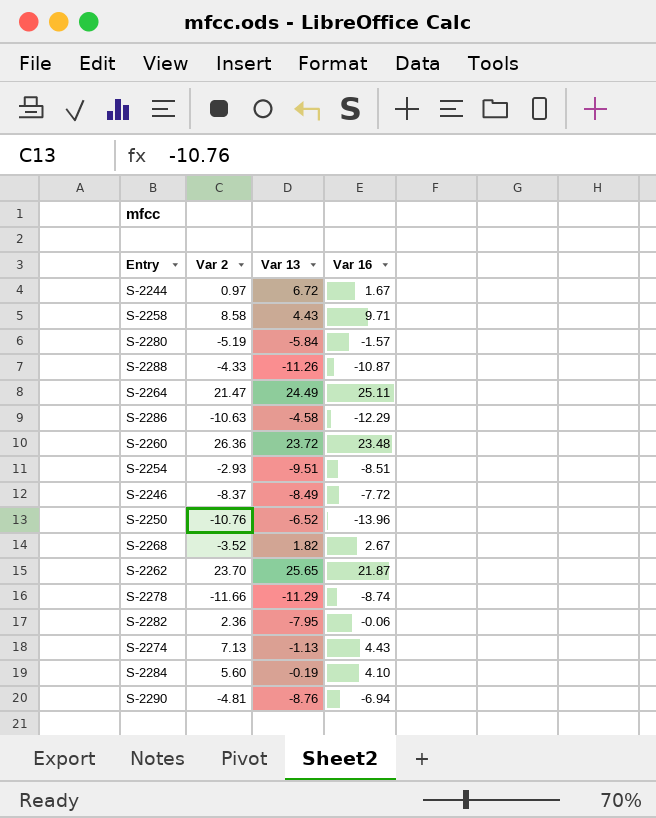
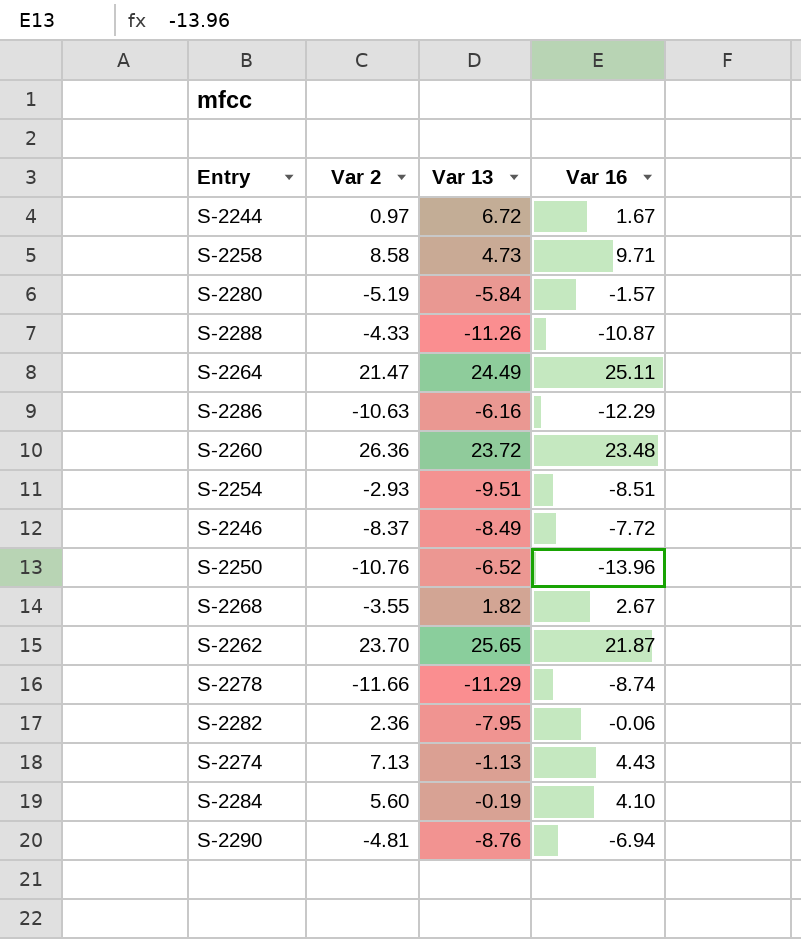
S-2258 | Var 13: 4.43 -> 4.73
S-2286 | Var 13: -4.58 -> -6.16
S-2268 | Var 2: -3.52 -> -3.55

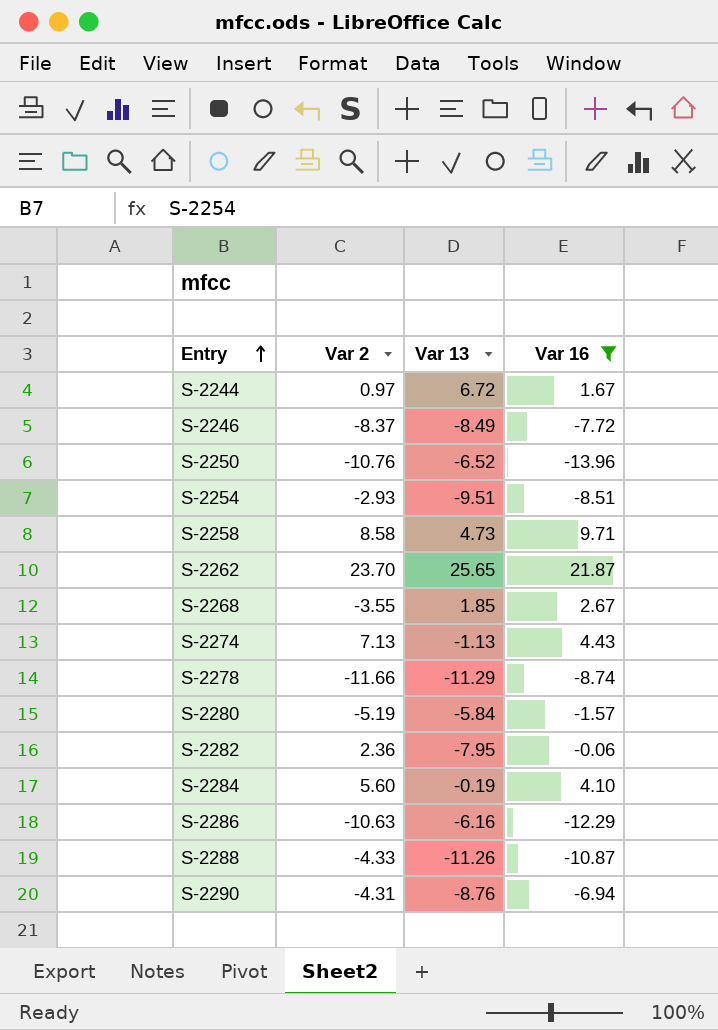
filter: none -> Var 16 <= 21.87
row order: none -> Entry ascending
S-2268 | Var 13: 1.82 -> 1.85
S-2290 | Var 2: -4.81 -> -4.31

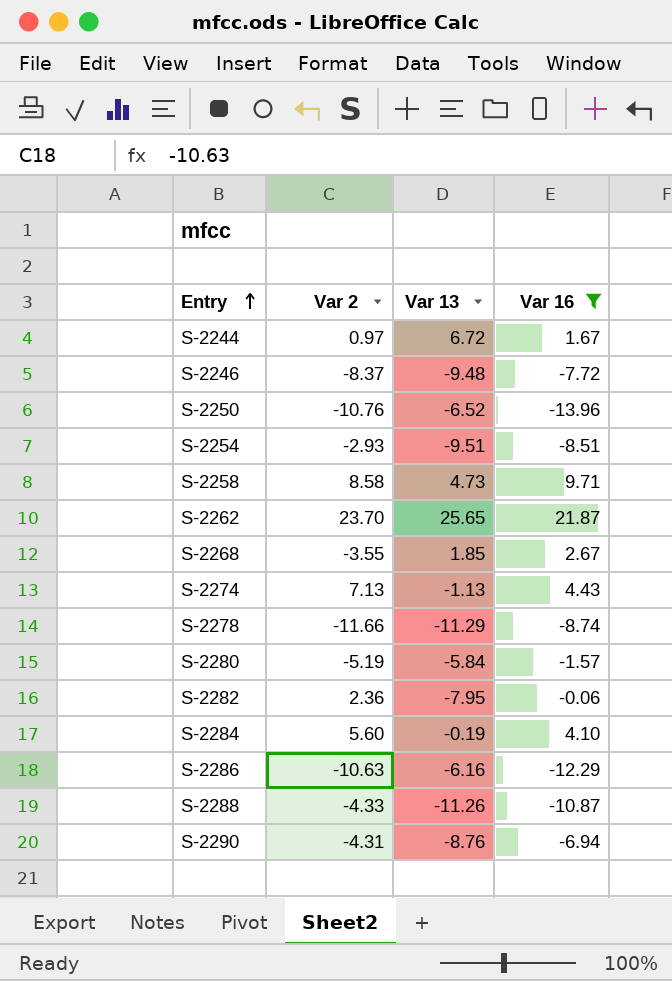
S-2246 | Var 13: -8.49 -> -9.48

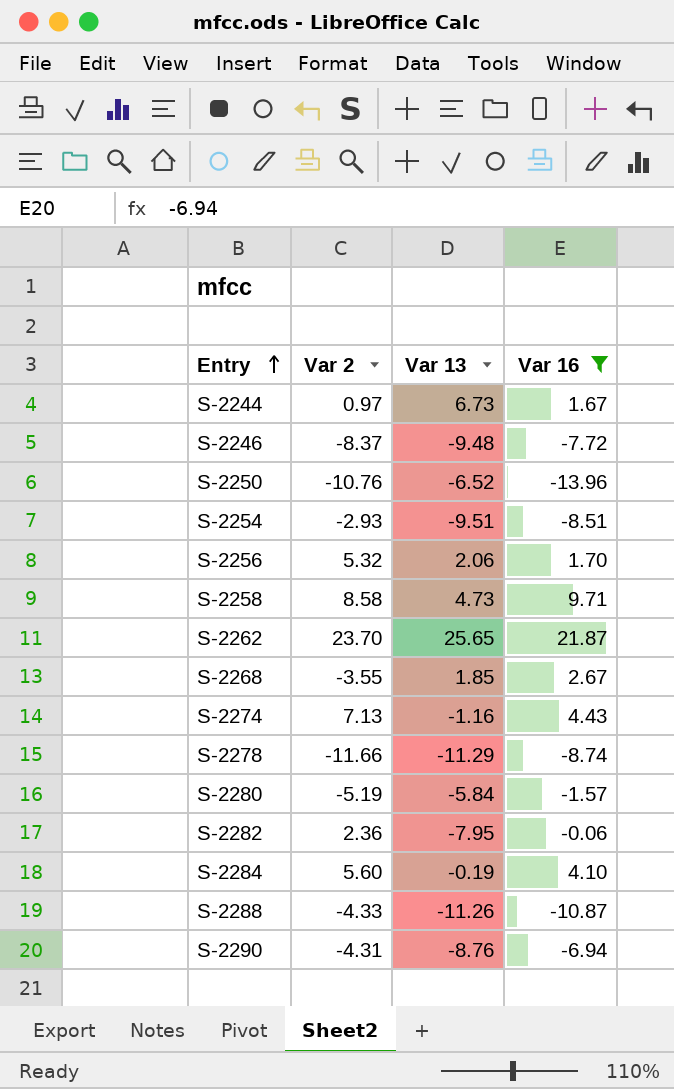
row S-2286: -10.63 | -6.16 | -12.29 -> none
S-2244 | Var 13: 6.72 -> 6.73
row S-2256: none -> 5.32 | 2.06 | 1.70
S-2274 | Var 13: -1.13 -> -1.16

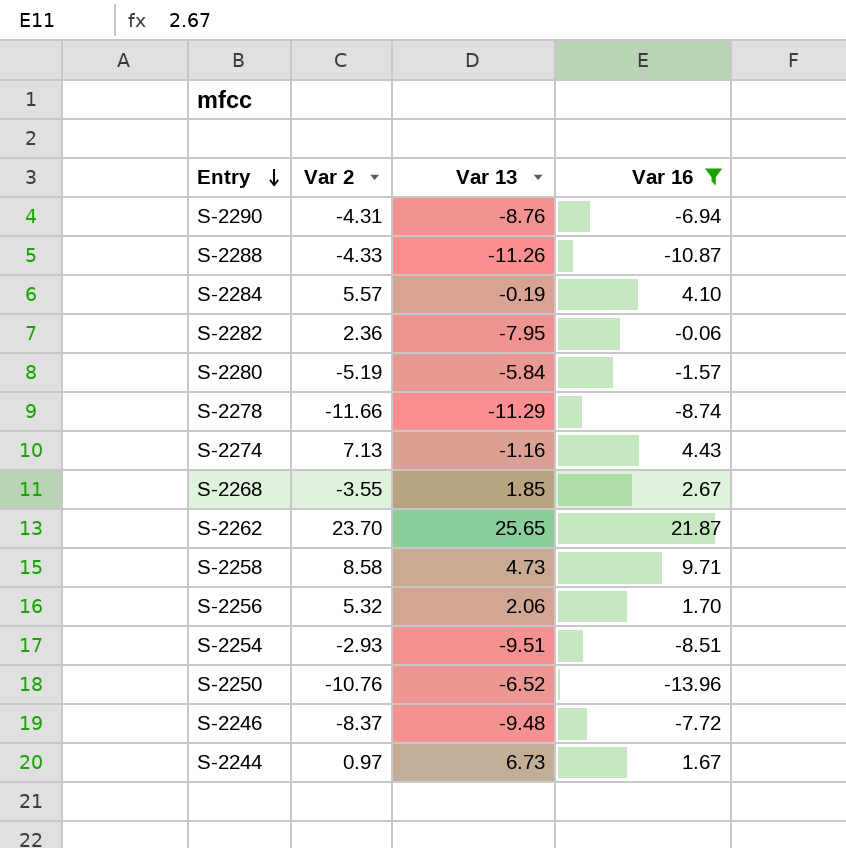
row order: Entry ascending -> Entry descending
S-2284 | Var 2: 5.60 -> 5.57

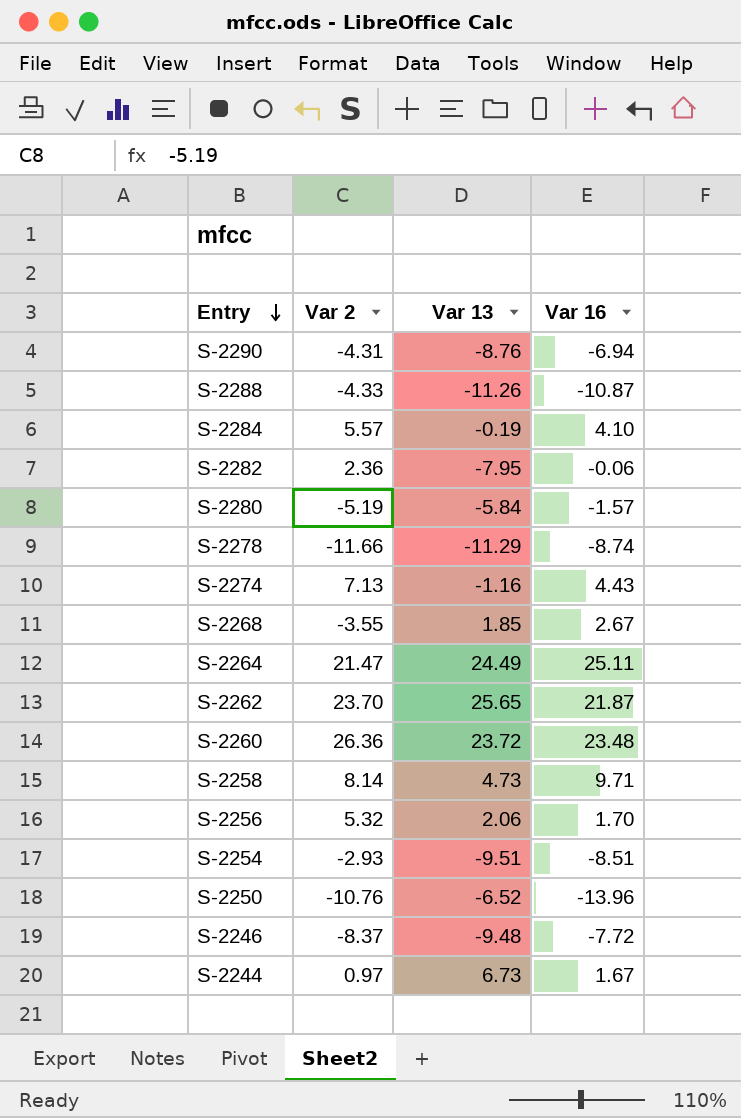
filter: Var 16 <= 21.87 -> none
S-2258 | Var 2: 8.58 -> 8.14

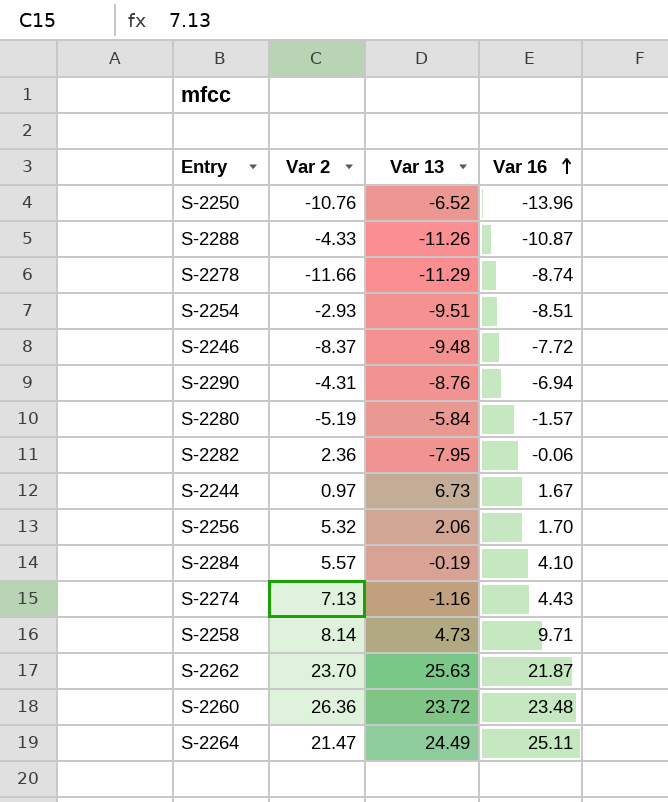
row order: Entry descending -> Var 16 ascending
row S-2268: -3.55 | 1.85 | 2.67 -> none
S-2262 | Var 13: 25.65 -> 25.63

